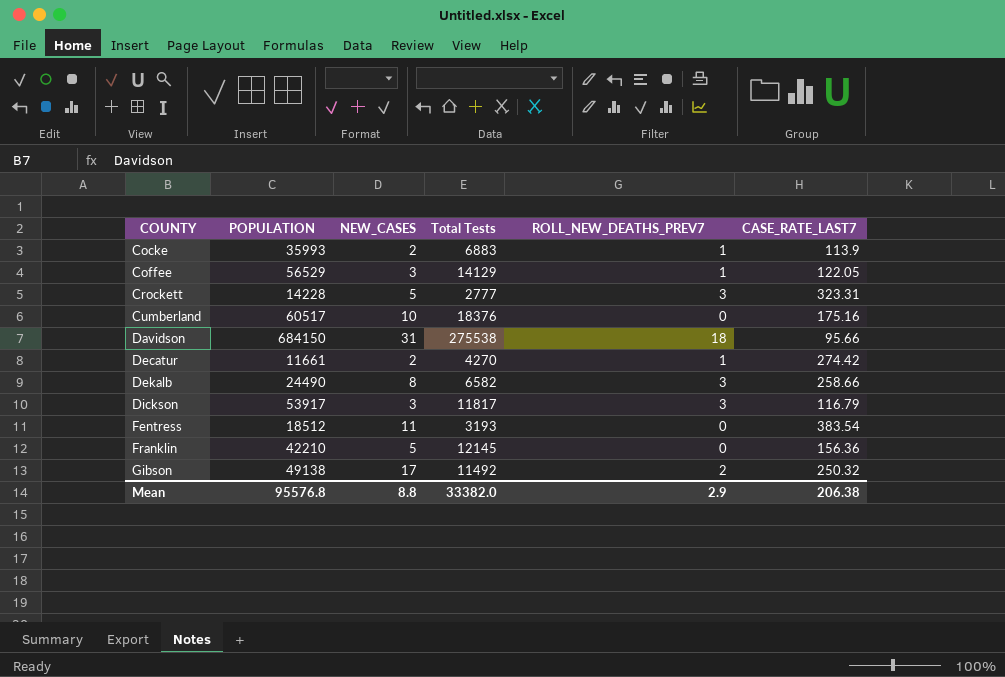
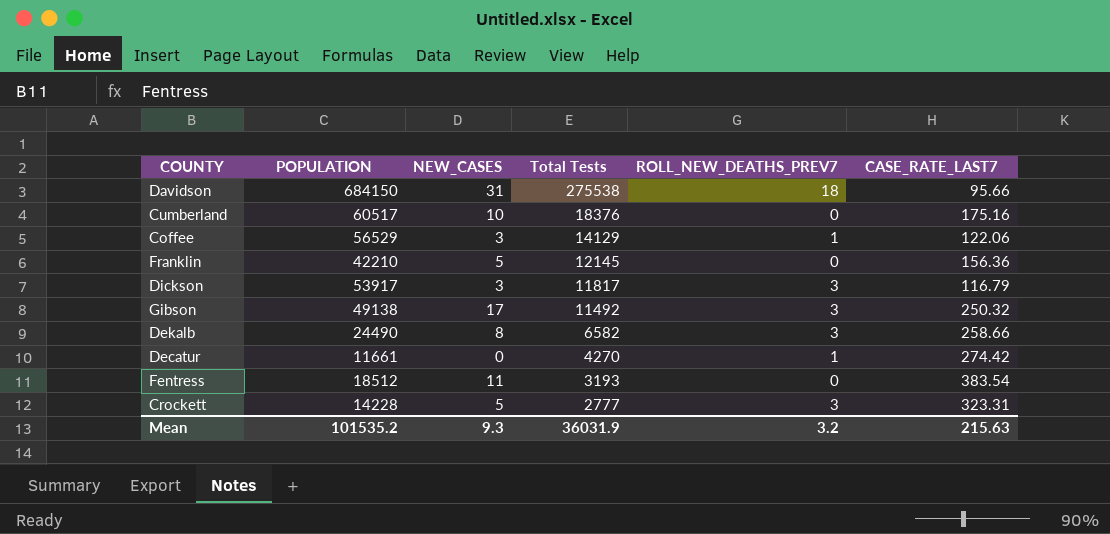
row order: COUNTY ascending -> Total Tests descending
row Cocke: 35993 | 2 | 6883 | 1 | 113.9 -> none
Coffee | CASE_RATE_LAST7: 122.05 -> 122.06
Gibson | ROLL_NEW_DEATHS_PREV7: 2 -> 3
Decatur | NEW_CASES: 2 -> 0
Mean | POPULATION: 95576.8 -> 101535.2
Mean | NEW_CASES: 8.8 -> 9.3
Mean | Total Tests: 33382.0 -> 36031.9
Mean | ROLL_NEW_DEATHS_PREV7: 2.9 -> 3.2
Mean | CASE_RATE_LAST7: 206.38 -> 215.63

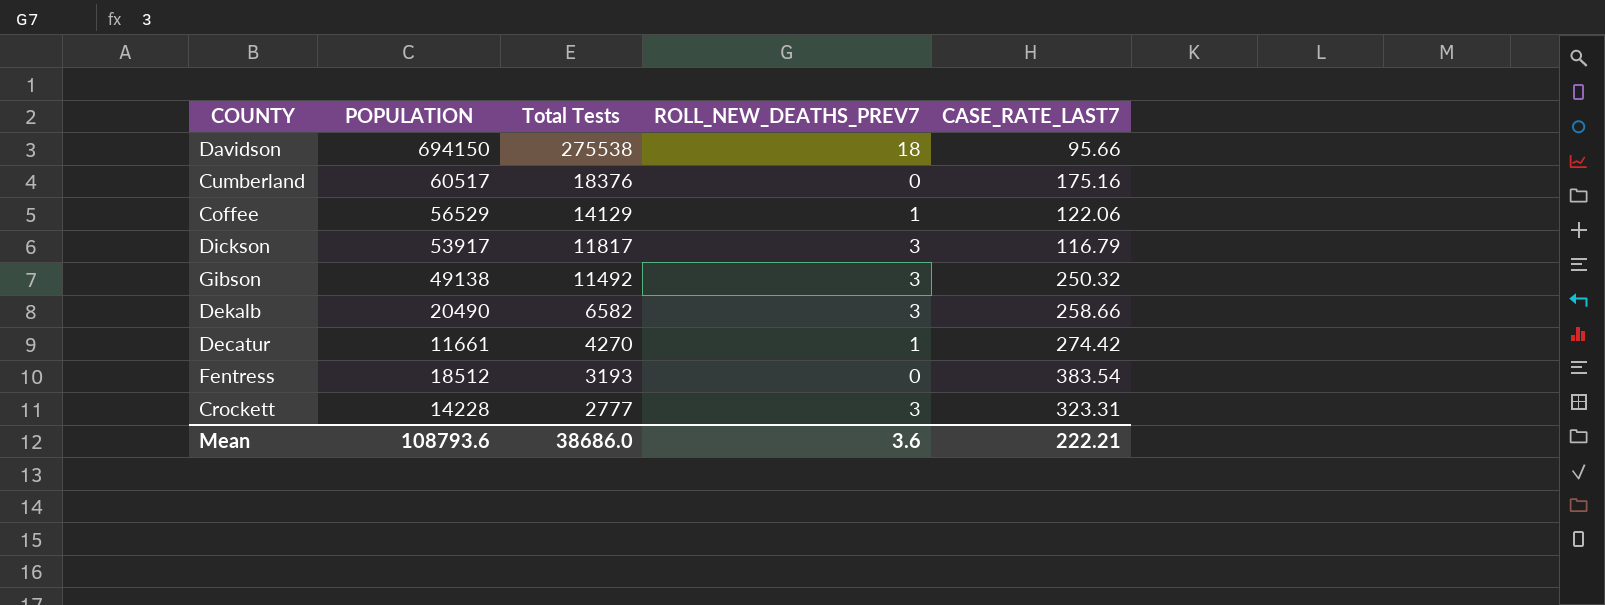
column NEW_CASES | position: 3 -> none
row Franklin: 42210 | 5 | 12145 | 0 | 156.36 -> none
Davidson | POPULATION: 684150 -> 694150
Dekalb | POPULATION: 24490 -> 20490
Mean | POPULATION: 101535.2 -> 108793.6
Mean | Total Tests: 36031.9 -> 38686.0
Mean | ROLL_NEW_DEATHS_PREV7: 3.2 -> 3.6
Mean | CASE_RATE_LAST7: 215.63 -> 222.21

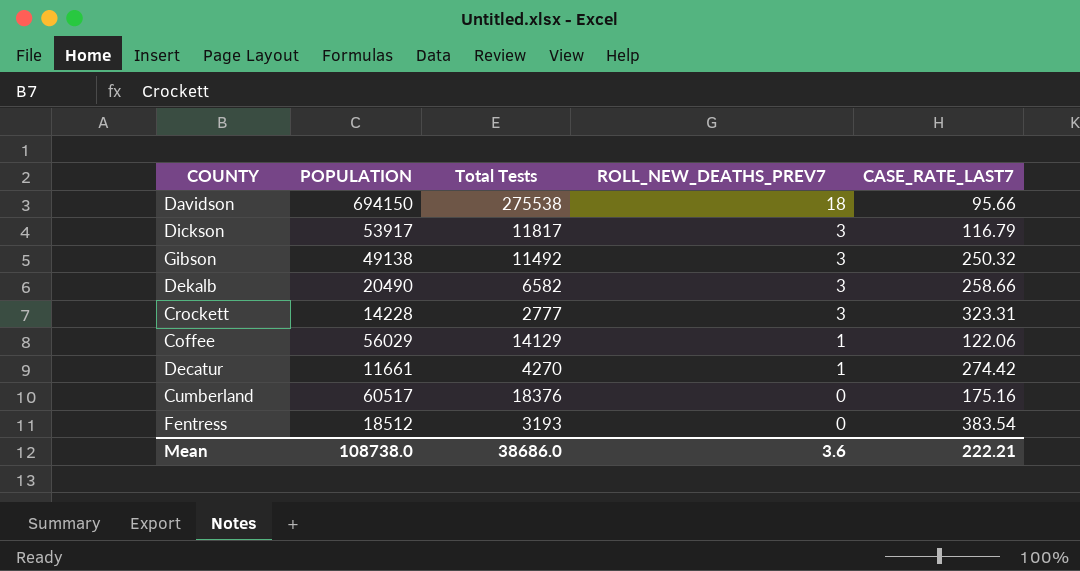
row order: Total Tests descending -> ROLL_NEW_DEATHS_PREV7 descending
Coffee | POPULATION: 56529 -> 56029
Mean | POPULATION: 108793.6 -> 108738.0

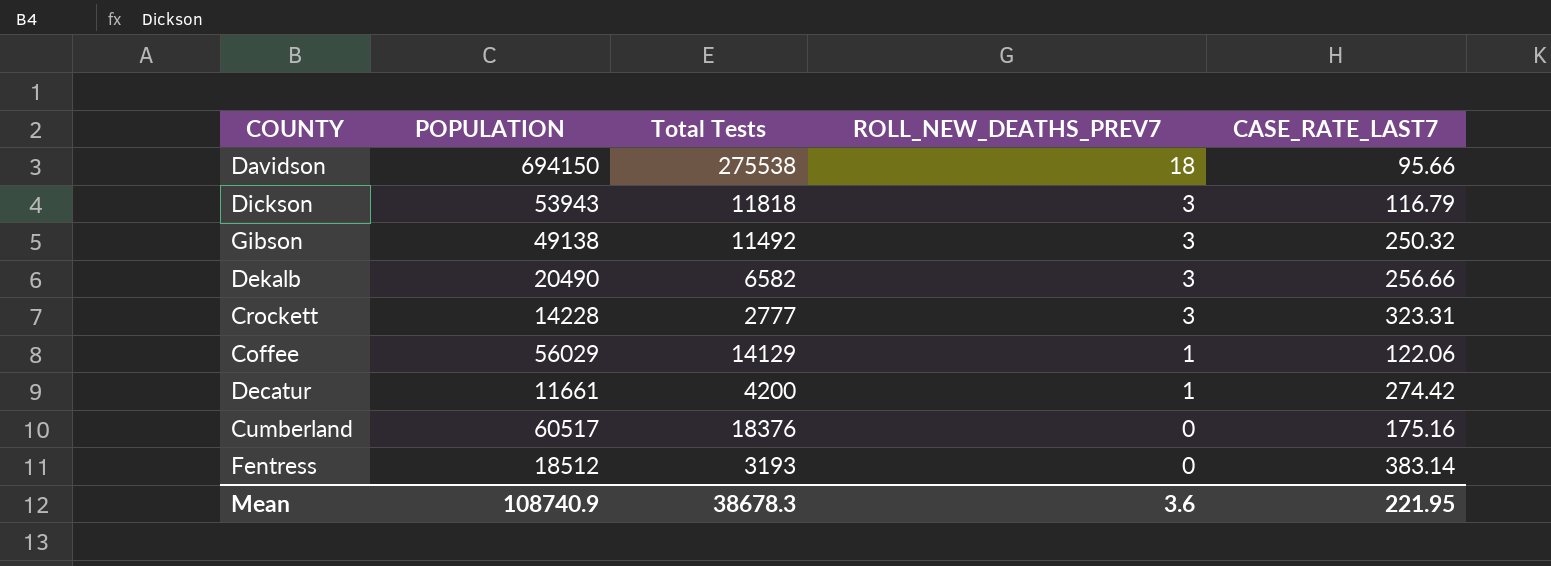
Dickson | POPULATION: 53917 -> 53943
Dickson | Total Tests: 11817 -> 11818
Dekalb | CASE_RATE_LAST7: 258.66 -> 256.66
Decatur | Total Tests: 4270 -> 4200
Fentress | CASE_RATE_LAST7: 383.54 -> 383.14
Mean | POPULATION: 108738.0 -> 108740.9
Mean | Total Tests: 38686.0 -> 38678.3
Mean | CASE_RATE_LAST7: 222.21 -> 221.95

